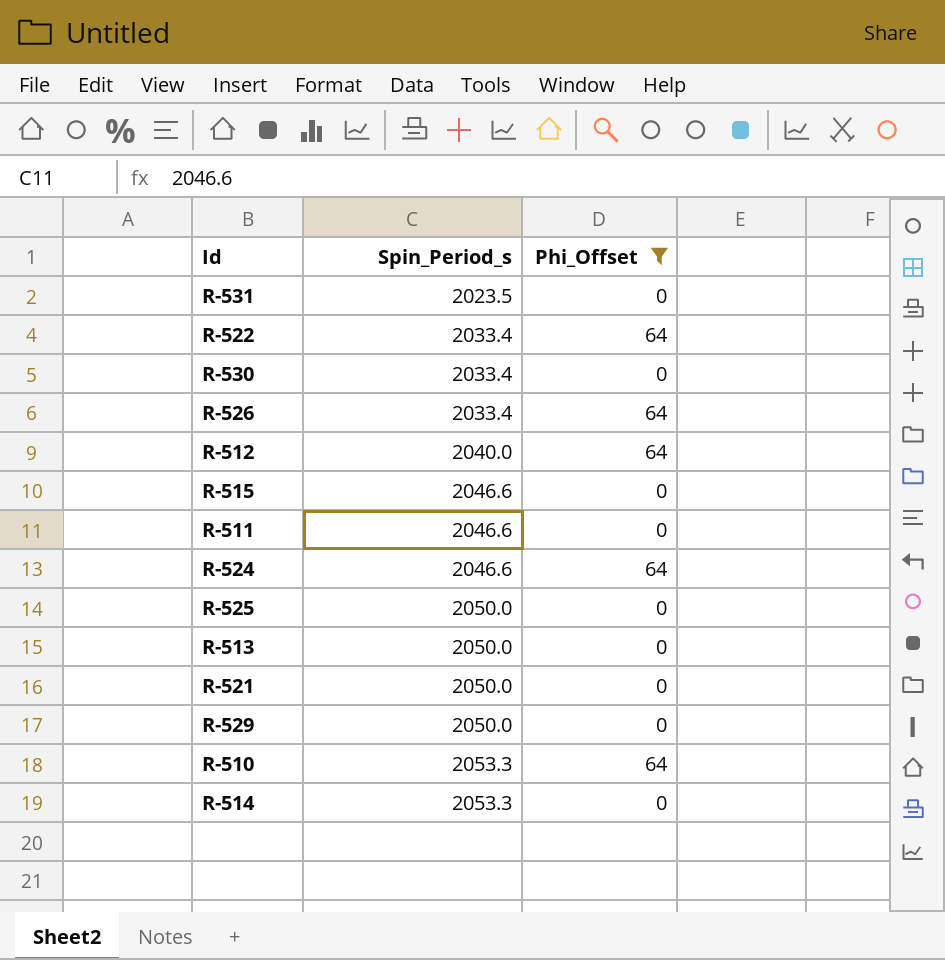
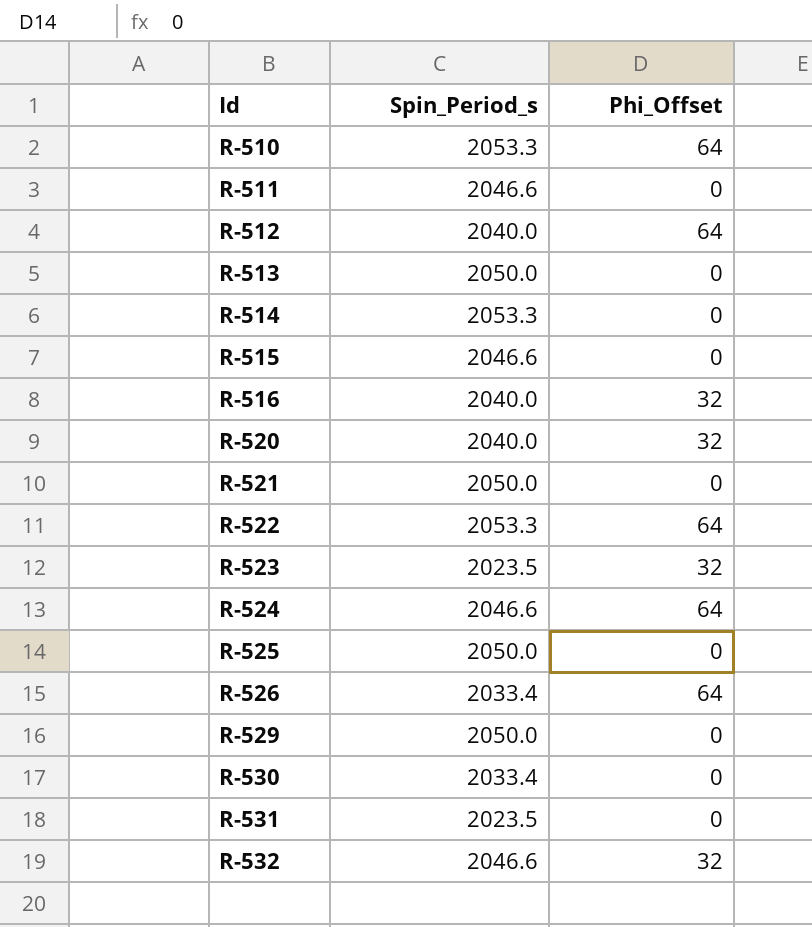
filter: Phi_Offset != 32 -> none
row order: Spin_Period_s ascending -> Id ascending
R-522 | Spin_Period_s: 2033.4 -> 2053.3

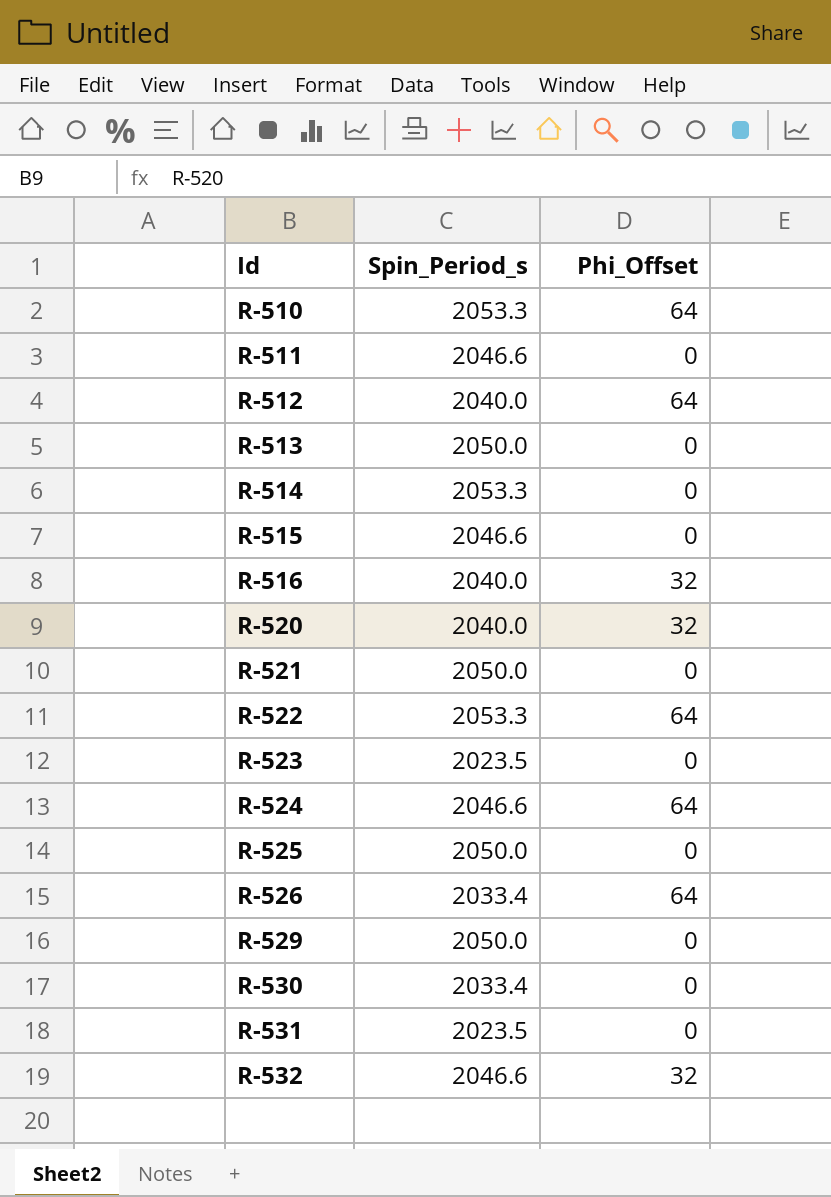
R-523 | Phi_Offset: 32 -> 0

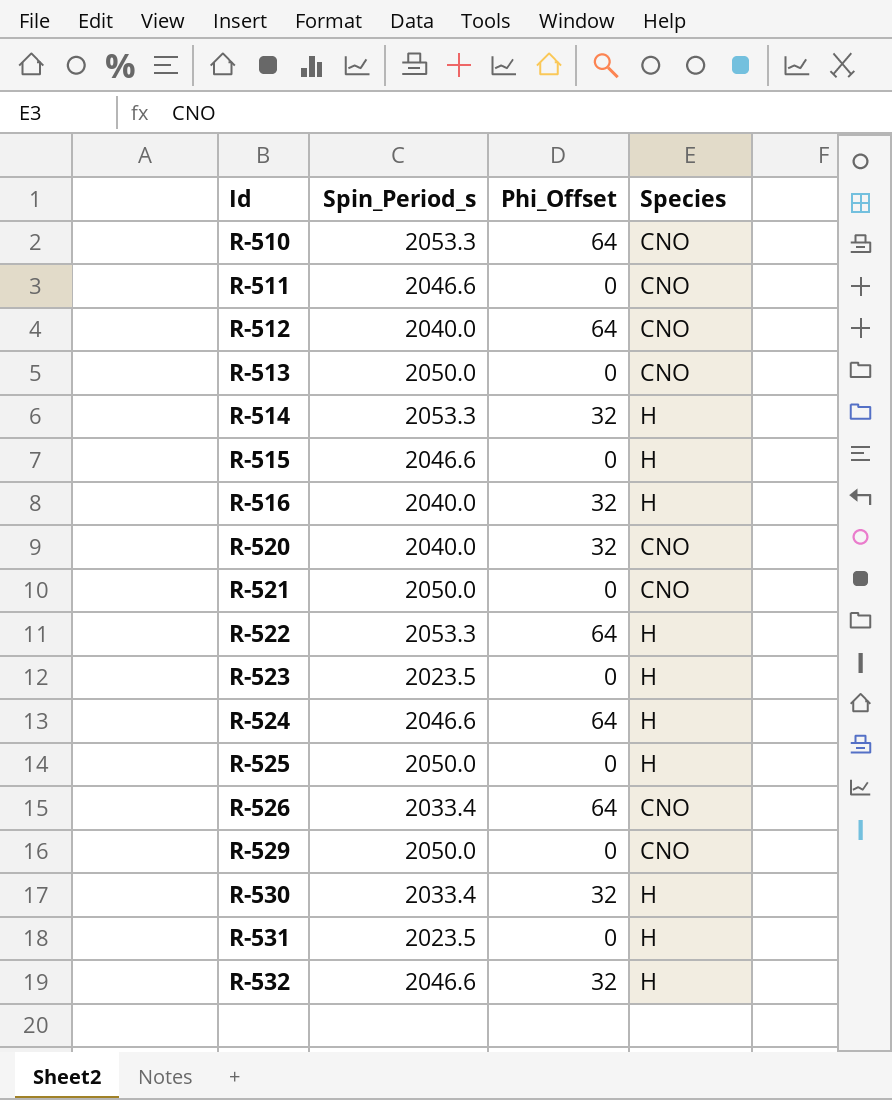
column Species | position: none -> 4
R-514 | Phi_Offset: 0 -> 32
R-530 | Phi_Offset: 0 -> 32

